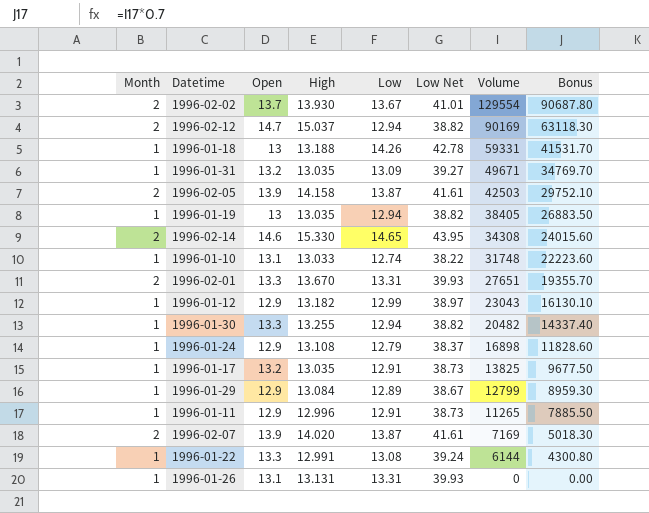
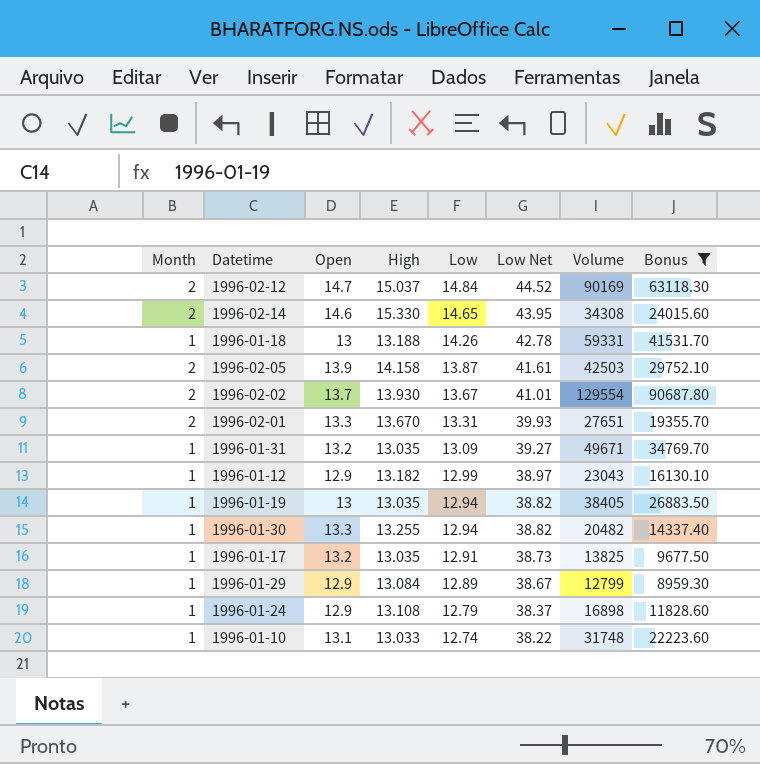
filter: none -> Bonus >= 8959.30
row order: Volume descending -> Low descending
1996-02-12 | Low: 12.94 -> 14.84
1996-02-12 | Low Net: 38.82 -> 44.52

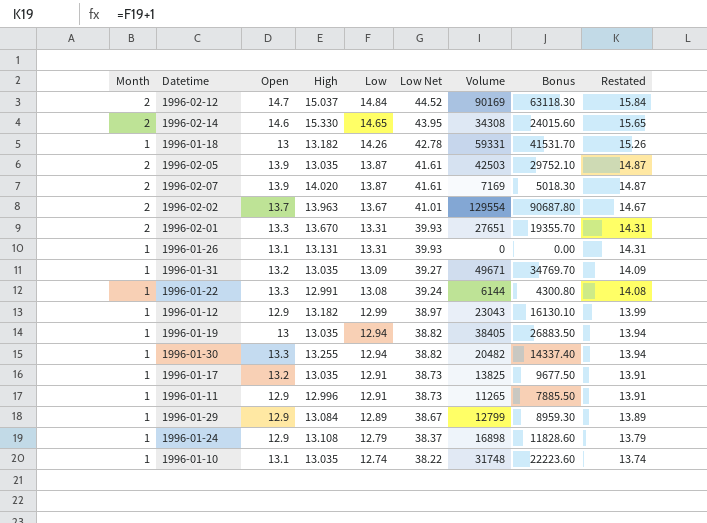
filter: Bonus >= 8959.30 -> none
column Restated | formula: none -> [Low] + 1
1996-01-18 | High: 13.188 -> 13.182
1996-02-05 | High: 14.158 -> 13.035
1996-02-02 | High: 13.930 -> 13.963
1996-01-10 | High: 13.033 -> 13.035

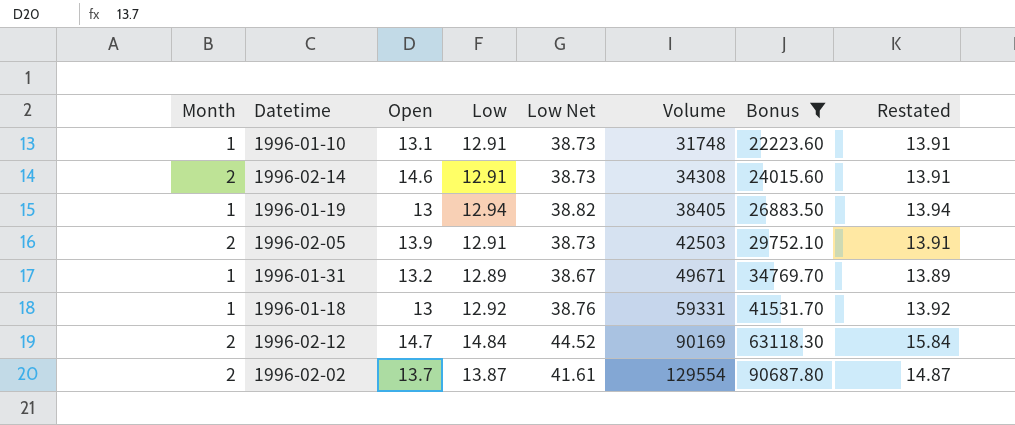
filter: none -> Bonus >= 22223.60
row order: Low descending -> Volume ascending
column High | position: 4 -> none
1996-01-10 | Low: 12.74 -> 12.91
1996-01-10 | Low Net: 38.22 -> 38.73
1996-01-10 | Restated: 13.74 -> 13.91
1996-02-14 | Low: 14.65 -> 12.91
1996-02-14 | Low Net: 43.95 -> 38.73
1996-02-14 | Restated: 15.65 -> 13.91
1996-02-05 | Low: 13.87 -> 12.91
1996-02-05 | Low Net: 41.61 -> 38.73
1996-02-05 | Restated: 14.87 -> 13.91
1996-01-31 | Low: 13.09 -> 12.89
1996-01-31 | Low Net: 39.27 -> 38.67
1996-01-31 | Restated: 14.09 -> 13.89
1996-01-18 | Low: 14.26 -> 12.92
1996-01-18 | Low Net: 42.78 -> 38.76
1996-01-18 | Restated: 15.26 -> 13.92
1996-02-02 | Low: 13.67 -> 13.87
1996-02-02 | Low Net: 41.01 -> 41.61
1996-02-02 | Restated: 14.67 -> 14.87

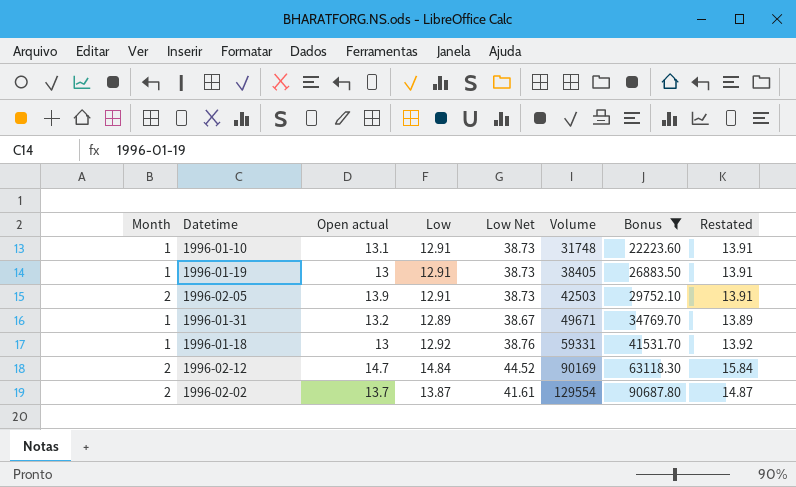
column name: Open -> Open actual
row 1996-02-14: 2 | 14.6 | 12.91 | 38.73 | 34308 | 24015.60 | 13.91 -> none
1996-01-19 | Low: 12.94 -> 12.91
1996-01-19 | Low Net: 38.82 -> 38.73
1996-01-19 | Restated: 13.94 -> 13.91

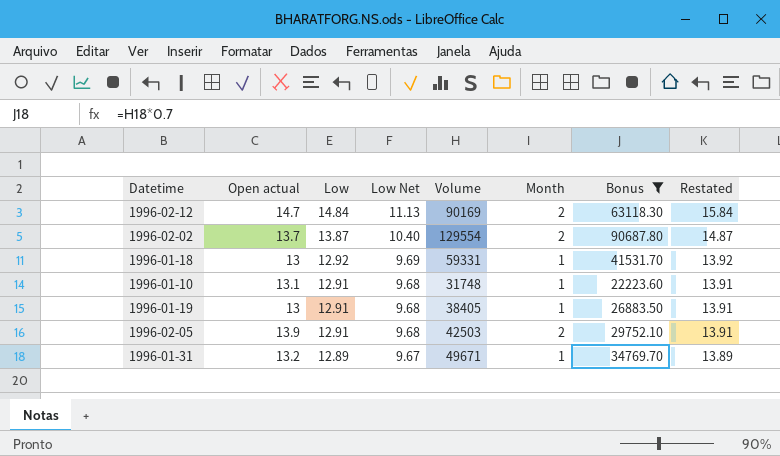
row order: Volume ascending -> Low descending
column Low Net | formula: [Low] * 3 -> [Low] * 0.75
column Month | position: 1 -> 6

